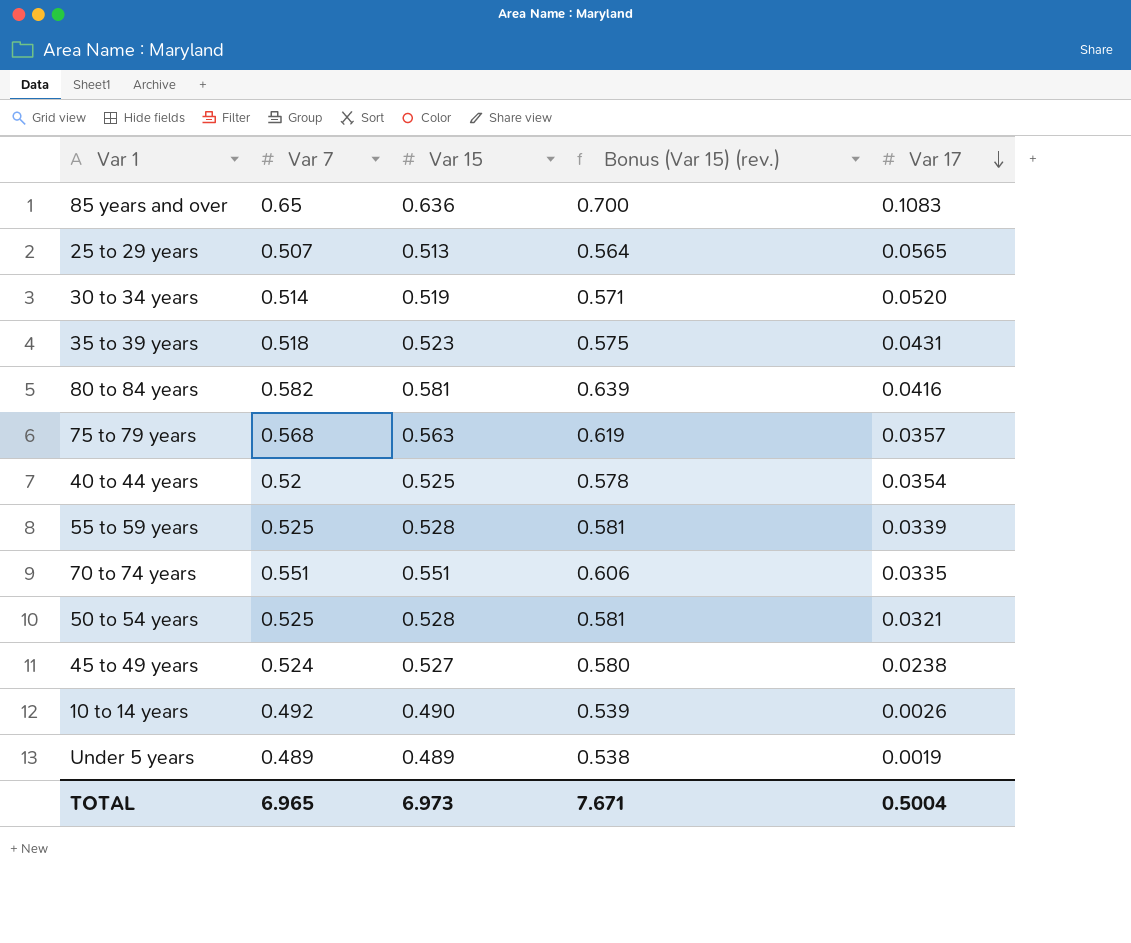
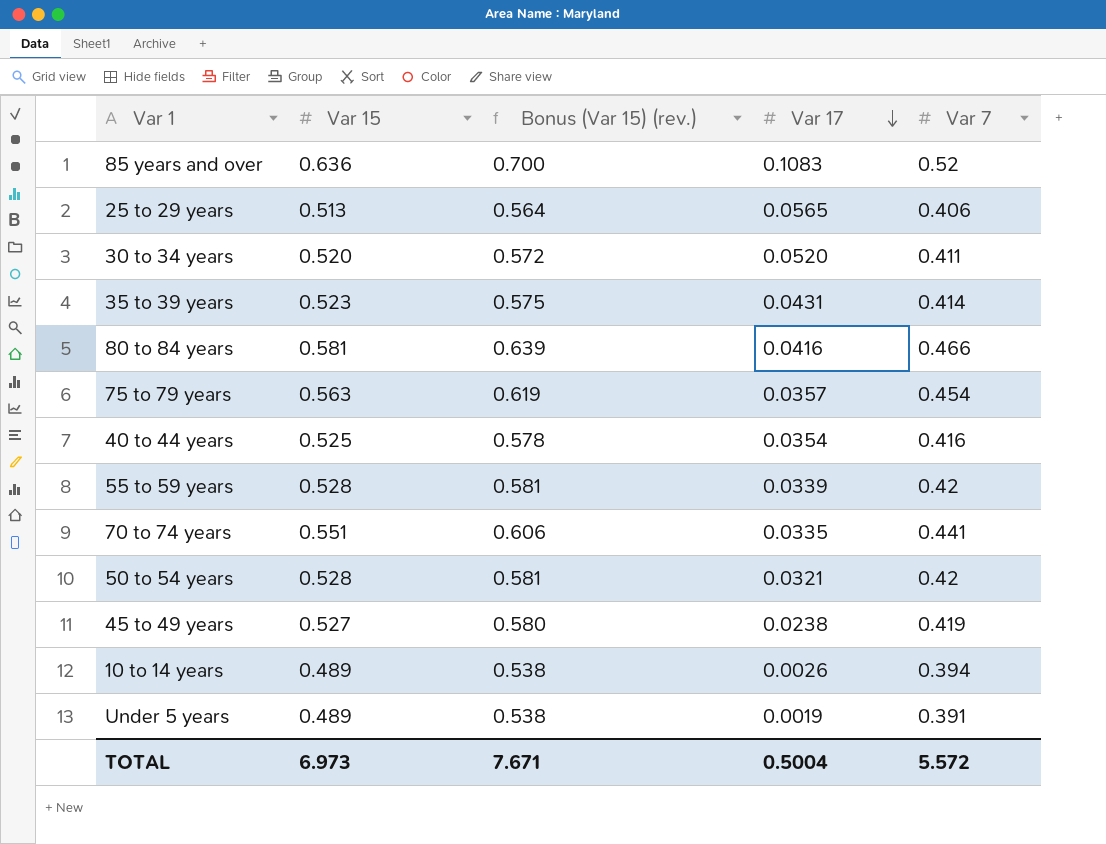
column Var 7 | position: 2 -> 5
85 years and over | Var 7: 0.65 -> 0.52
25 to 29 years | Var 7: 0.507 -> 0.406
30 to 34 years | Var 15: 0.519 -> 0.520
30 to 34 years | Bonus (Var 15) (rev.): 0.571 -> 0.572
30 to 34 years | Var 7: 0.514 -> 0.411
35 to 39 years | Var 7: 0.518 -> 0.414
80 to 84 years | Var 7: 0.582 -> 0.466
75 to 79 years | Var 7: 0.568 -> 0.454
40 to 44 years | Var 7: 0.52 -> 0.416
55 to 59 years | Var 7: 0.525 -> 0.42
70 to 74 years | Var 7: 0.551 -> 0.441
50 to 54 years | Var 7: 0.525 -> 0.42
45 to 49 years | Var 7: 0.524 -> 0.419
10 to 14 years | Var 15: 0.490 -> 0.489
10 to 14 years | Bonus (Var 15) (rev.): 0.539 -> 0.538
10 to 14 years | Var 7: 0.492 -> 0.394
Under 5 years | Var 7: 0.489 -> 0.391
TOTAL | Var 7: 6.965 -> 5.572

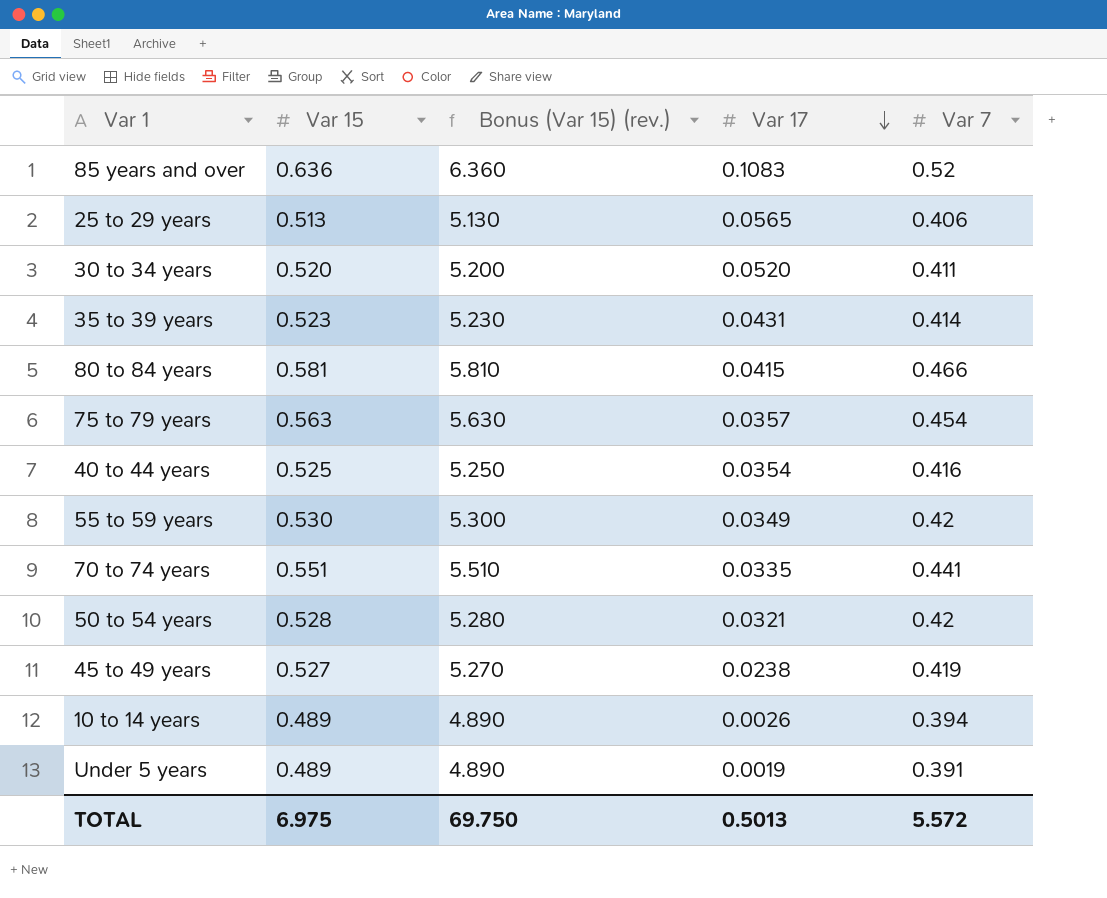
column Bonus (Var 15) (rev.) | formula: [Var 15] * 1.1 -> [Var 15] * 10
80 to 84 years | Var 17: 0.0416 -> 0.0415
55 to 59 years | Var 15: 0.528 -> 0.530
55 to 59 years | Var 17: 0.0339 -> 0.0349
TOTAL | Var 15: 6.973 -> 6.975
TOTAL | Bonus (Var 15) (rev.): 7.671 -> 69.750
TOTAL | Var 17: 0.5004 -> 0.5013

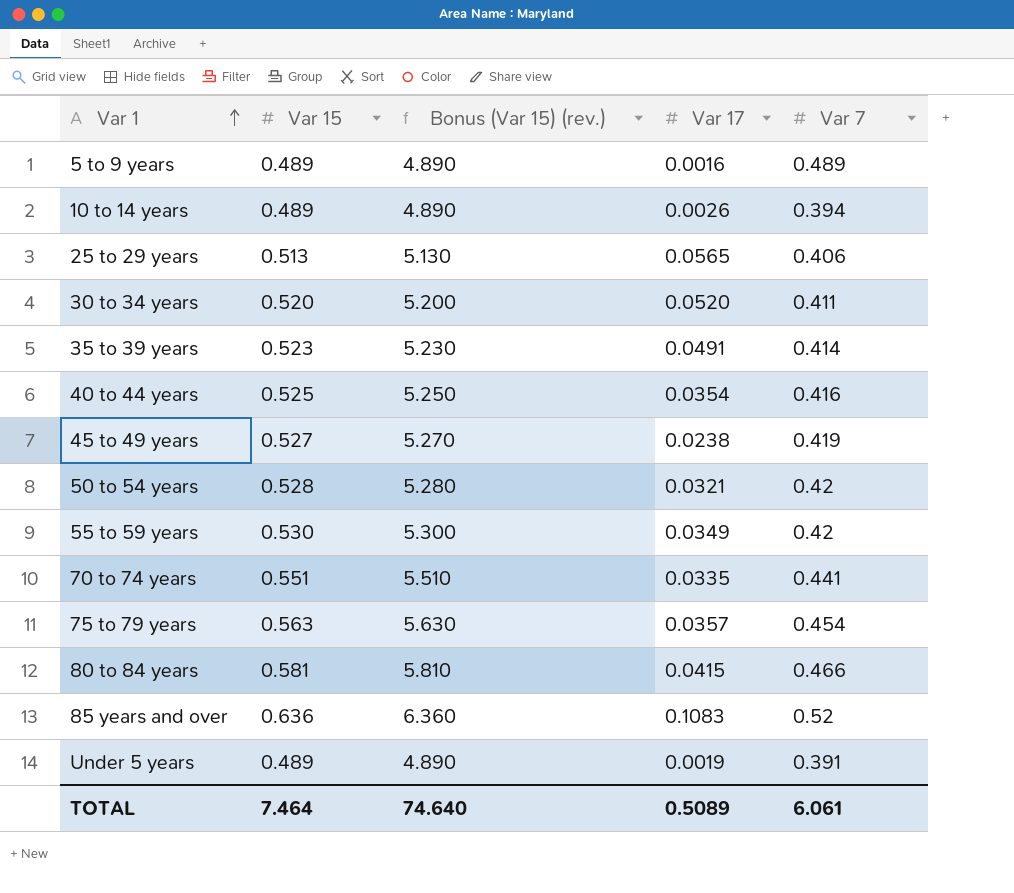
row order: Var 17 descending -> Var 1 ascending
row 5 to 9 years: none -> 0.489 | 4.890 | 0.0016 | 0.489
35 to 39 years | Var 17: 0.0431 -> 0.0491
TOTAL | Var 15: 6.975 -> 7.464
TOTAL | Bonus (Var 15) (rev.): 69.750 -> 74.640
TOTAL | Var 17: 0.5013 -> 0.5089
TOTAL | Var 7: 5.572 -> 6.061

